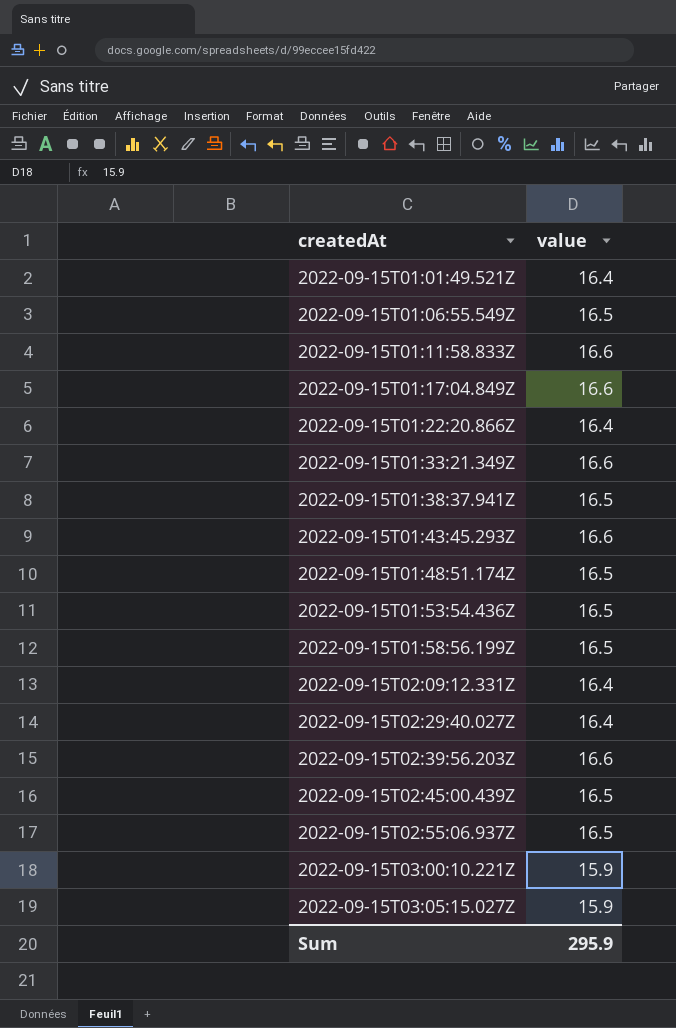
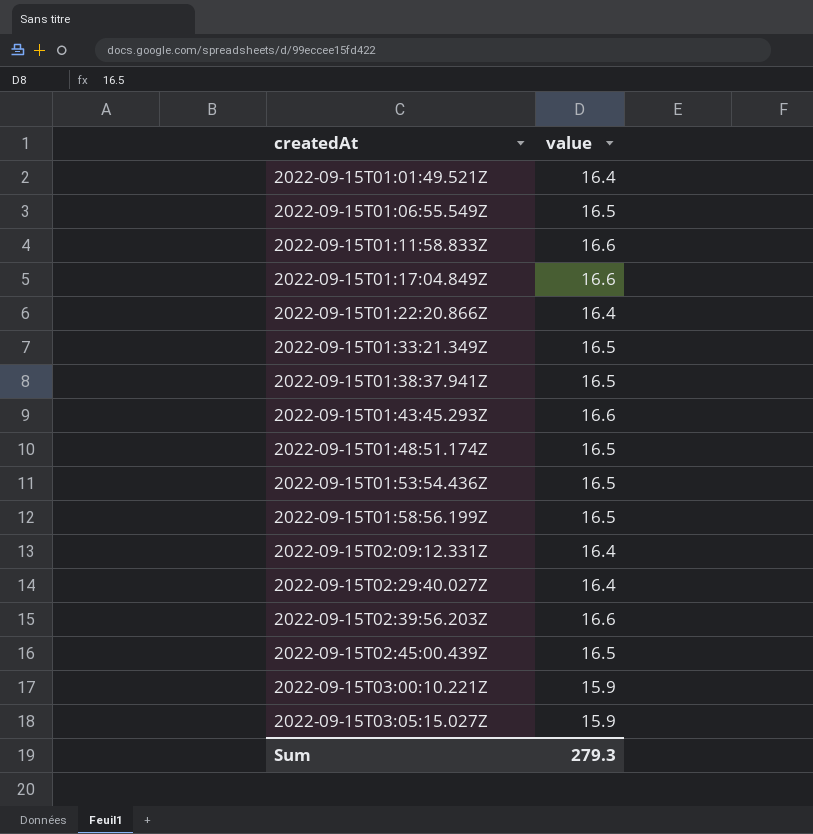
row 2022-09-15T02:55:06.937Z: 16.5 -> none
2022-09-15T01:33:21.349Z | value: 16.6 -> 16.5
Sum | value: 295.9 -> 279.3

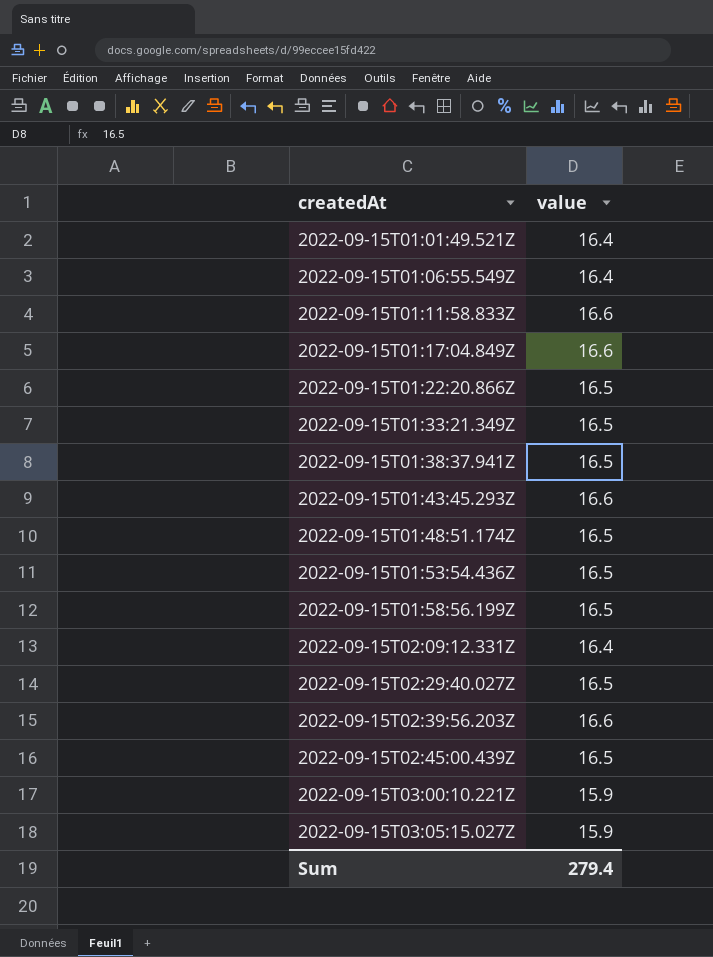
2022-09-15T01:06:55.549Z | value: 16.5 -> 16.4
2022-09-15T01:22:20.866Z | value: 16.4 -> 16.5
2022-09-15T02:29:40.027Z | value: 16.4 -> 16.5
Sum | value: 279.3 -> 279.4

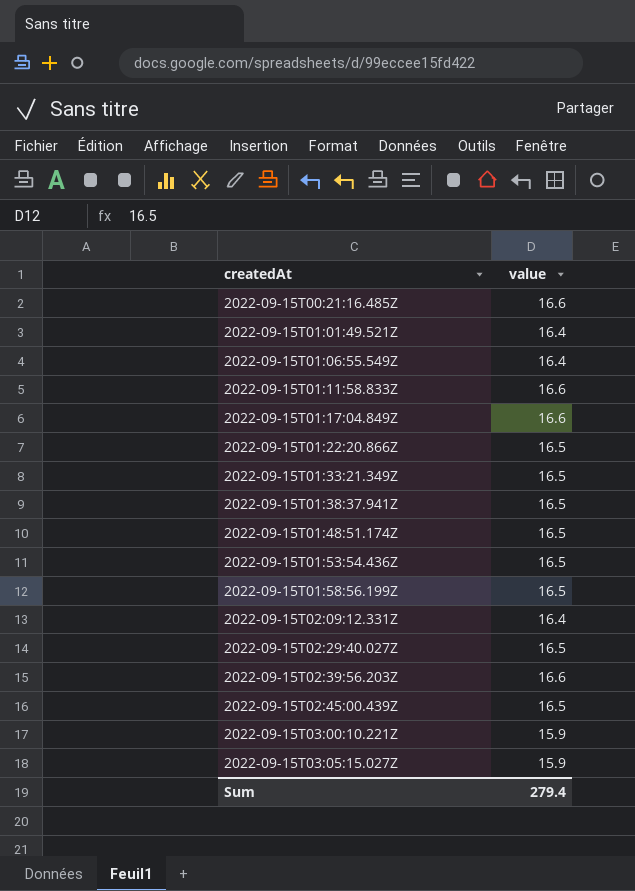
row 2022-09-15T01:43:45.293Z: 16.6 -> none
row 2022-09-15T00:21:16.485Z: none -> 16.6

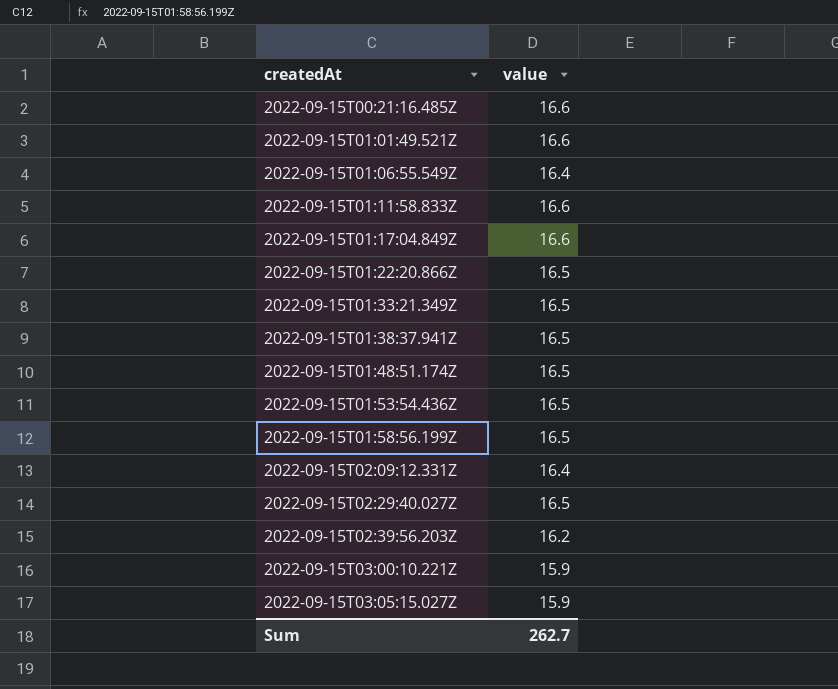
row 2022-09-15T02:45:00.439Z: 16.5 -> none
2022-09-15T01:01:49.521Z | value: 16.4 -> 16.6
2022-09-15T02:39:56.203Z | value: 16.6 -> 16.2
Sum | value: 279.4 -> 262.7

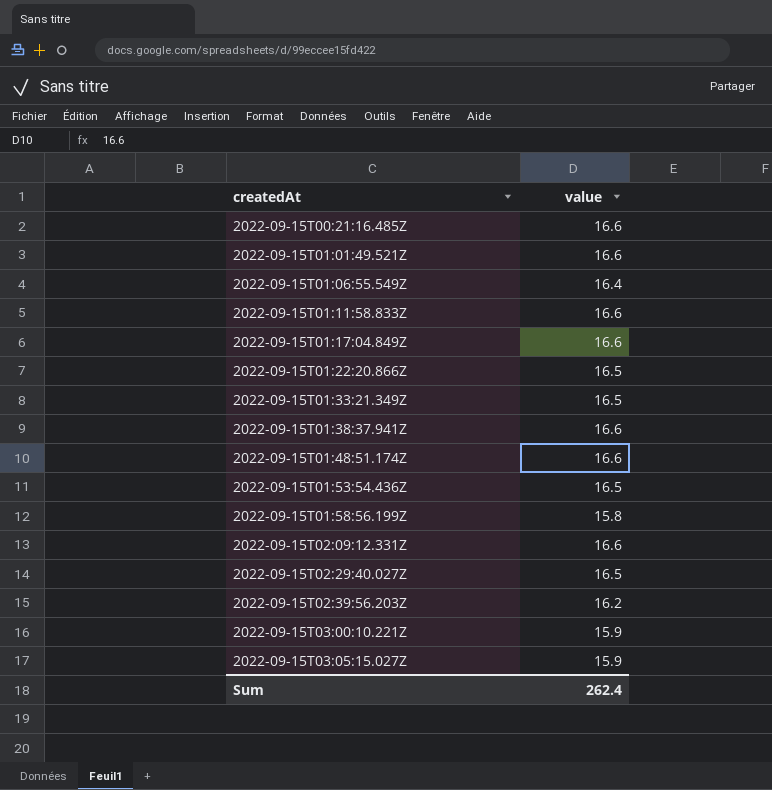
2022-09-15T01:38:37.941Z | value: 16.5 -> 16.6
2022-09-15T01:48:51.174Z | value: 16.5 -> 16.6
2022-09-15T01:58:56.199Z | value: 16.5 -> 15.8
2022-09-15T02:09:12.331Z | value: 16.4 -> 16.6
Sum | value: 262.7 -> 262.4

